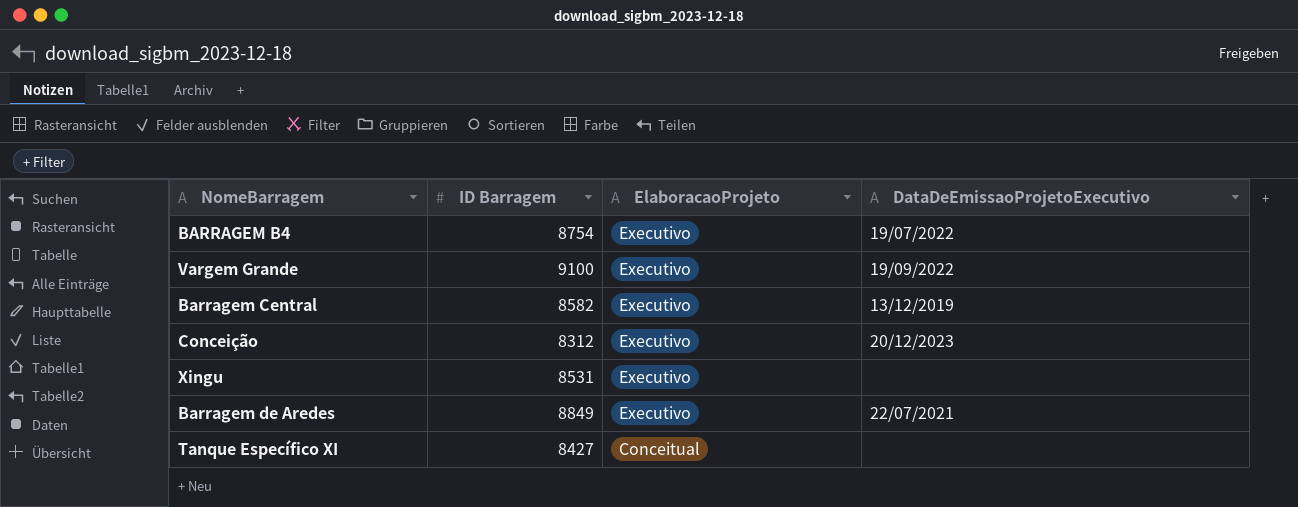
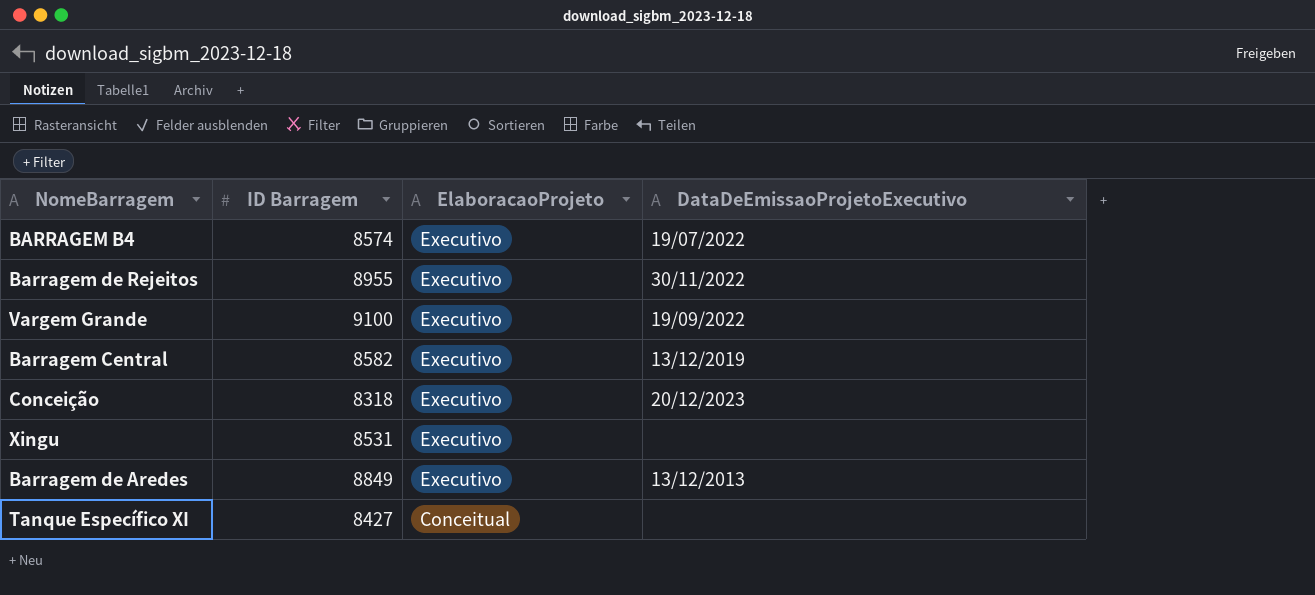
BARRAGEM B4 | ID Barragem: 8754 -> 8574
row Barragem de Rejeitos: none -> 8955 | Executivo | 30/11/2022
Conceição | ID Barragem: 8312 -> 8318
Barragem de Aredes | DataDeEmissaoProjetoExecutivo: 22/07/2021 -> 13/12/2013

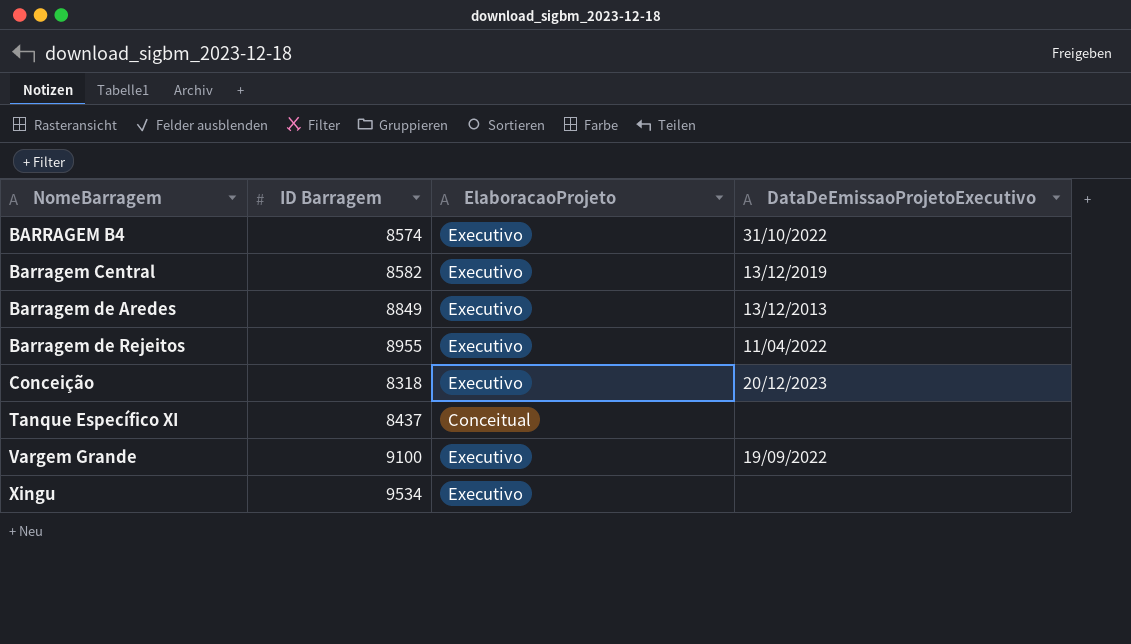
row order: ElaboracaoProjeto descending -> NomeBarragem ascending
BARRAGEM B4 | DataDeEmissaoProjetoExecutivo: 19/07/2022 -> 31/10/2022
Barragem de Rejeitos | DataDeEmissaoProjetoExecutivo: 30/11/2022 -> 11/04/2022
Tanque Específico XI | ID Barragem: 8427 -> 8437
Xingu | ID Barragem: 8531 -> 9534

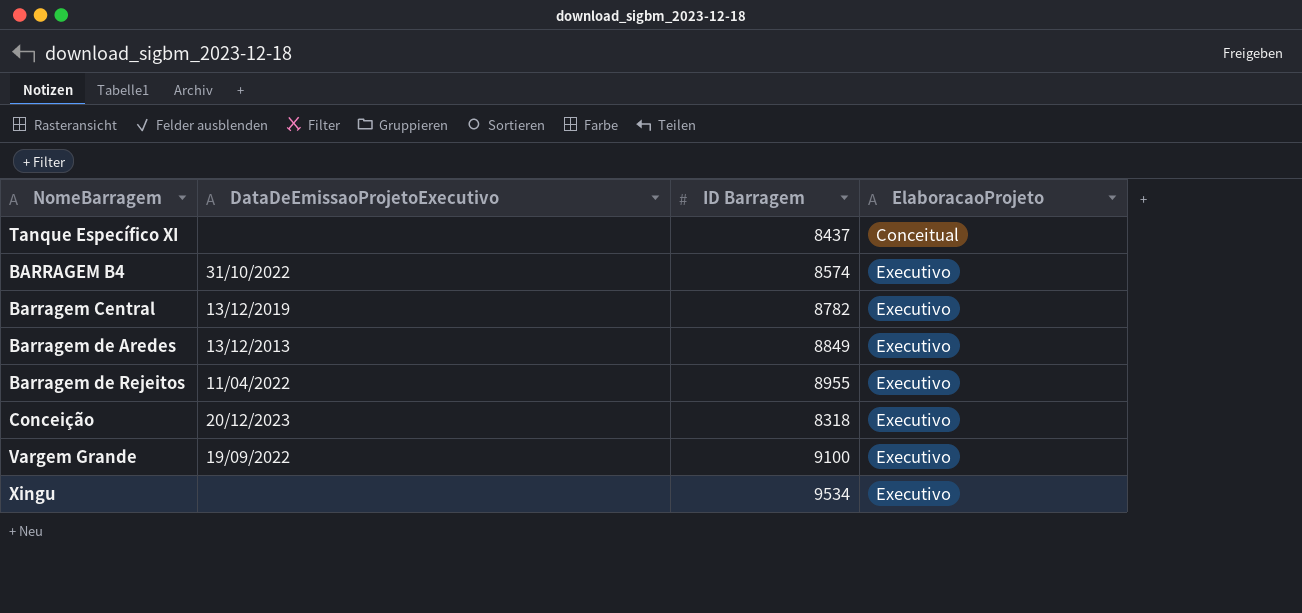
row order: NomeBarragem ascending -> ElaboracaoProjeto ascending
column DataDeEmissaoProjetoExecutivo | position: 4 -> 2
Barragem Central | ID Barragem: 8582 -> 8782

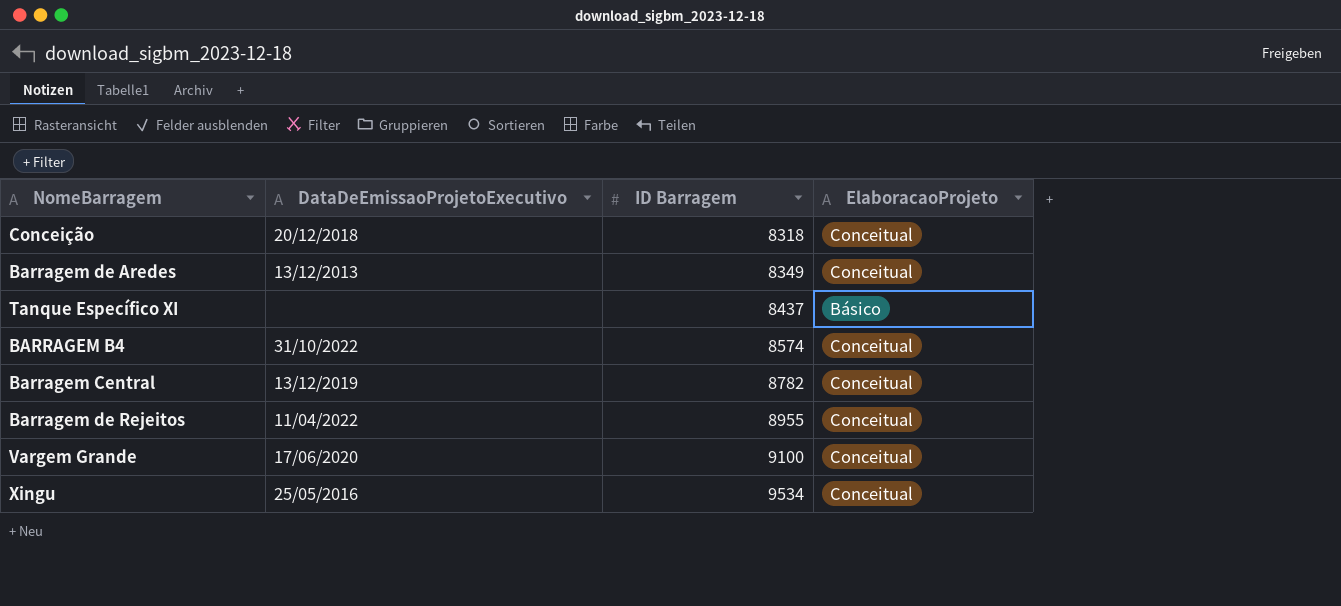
row order: ElaboracaoProjeto ascending -> ID Barragem ascending
Conceição | DataDeEmissaoProjetoExecutivo: 20/12/2023 -> 20/12/2018
Conceição | ElaboracaoProjeto: Executivo -> Conceitual
Barragem de Aredes | ID Barragem: 8849 -> 8349
Barragem de Aredes | ElaboracaoProjeto: Executivo -> Conceitual
Tanque Específico XI | ElaboracaoProjeto: Conceitual -> Básico
BARRAGEM B4 | ElaboracaoProjeto: Executivo -> Conceitual
Barragem Central | ElaboracaoProjeto: Executivo -> Conceitual
Barragem de Rejeitos | ElaboracaoProjeto: Executivo -> Conceitual
Vargem Grande | DataDeEmissaoProjetoExecutivo: 19/09/2022 -> 17/06/2020
Vargem Grande | ElaboracaoProjeto: Executivo -> Conceitual
Xingu | DataDeEmissaoProjetoExecutivo: none -> 25/05/2016
Xingu | ElaboracaoProjeto: Executivo -> Conceitual

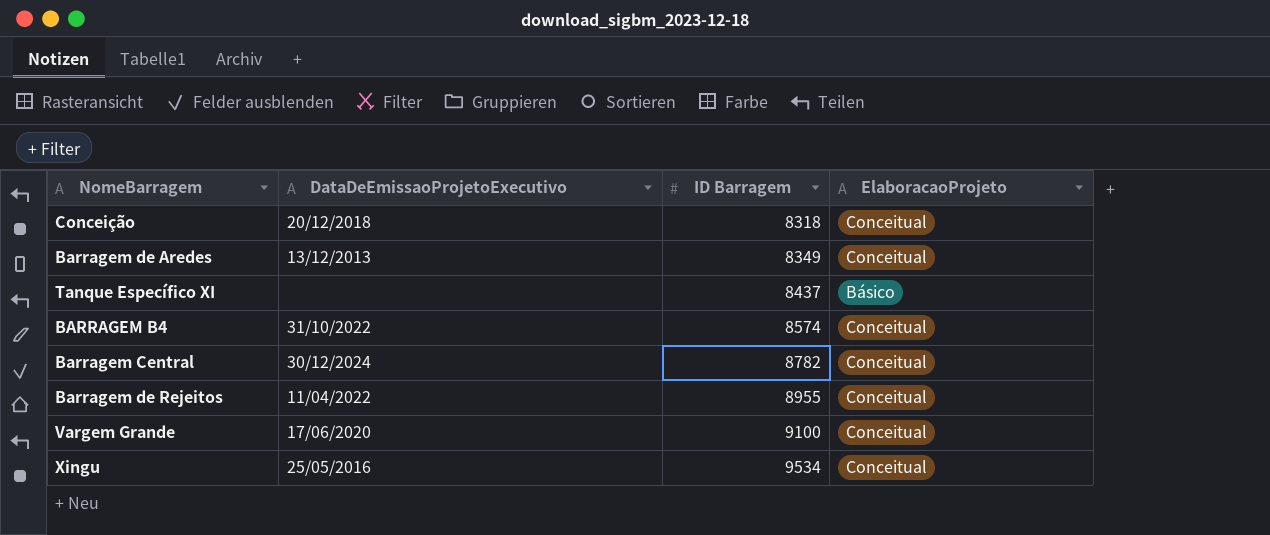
Barragem Central | DataDeEmissaoProjetoExecutivo: 13/12/2019 -> 30/12/2024

